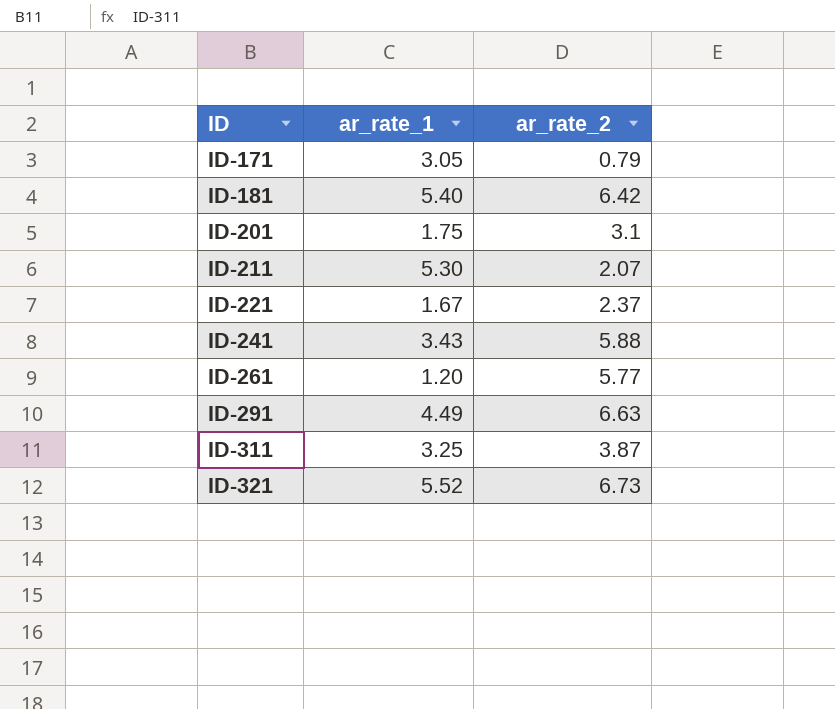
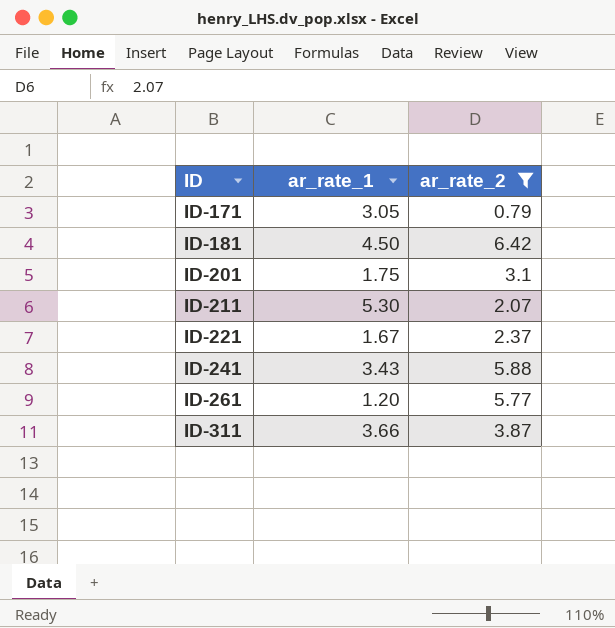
filter: none -> ar_rate_2 <= 6.42
ID-181 | ar_rate_1: 5.40 -> 4.50
ID-311 | ar_rate_1: 3.25 -> 3.66

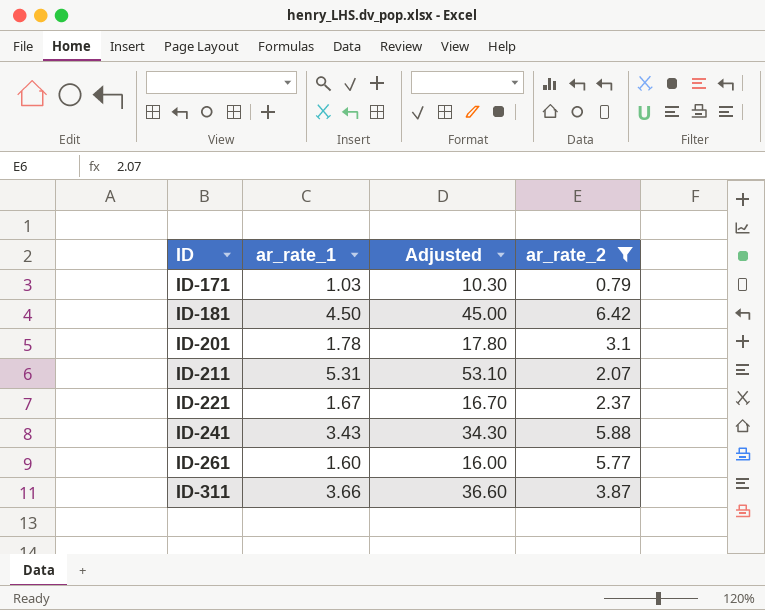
column Adjusted | formula: none -> [ar_rate_1] * 10
ID-171 | ar_rate_1: 3.05 -> 1.03
ID-201 | ar_rate_1: 1.75 -> 1.78
ID-211 | ar_rate_1: 5.30 -> 5.31
ID-261 | ar_rate_1: 1.20 -> 1.60

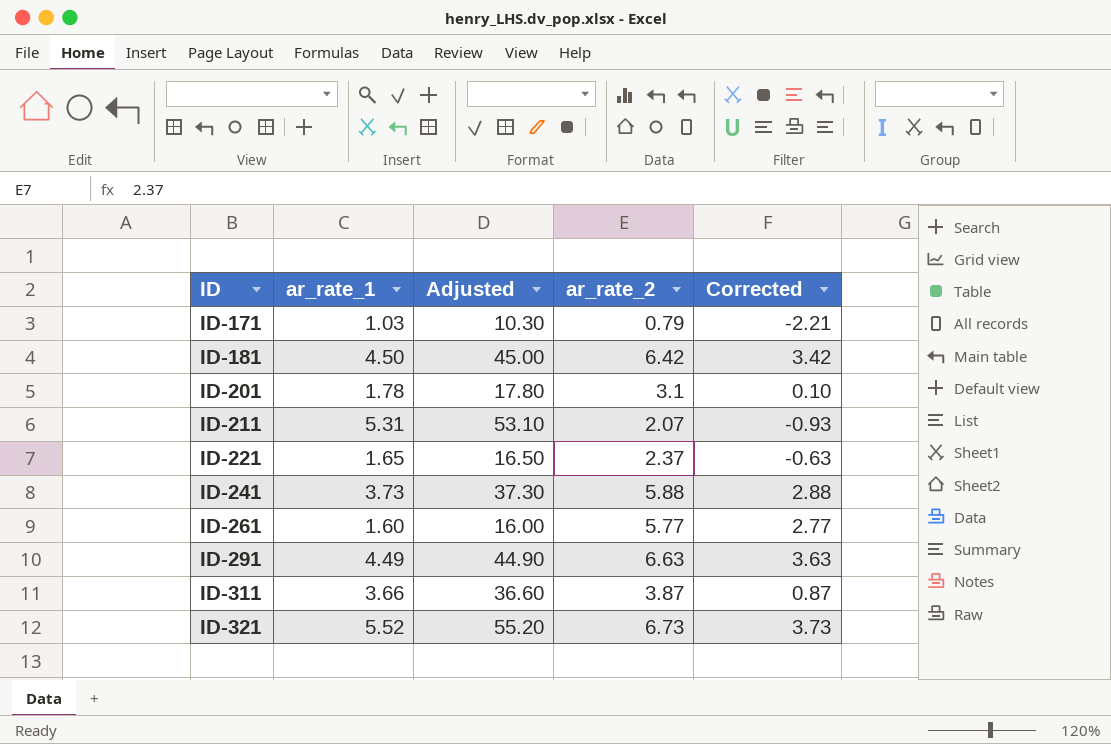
filter: ar_rate_2 <= 6.42 -> none
column Corrected | formula: none -> [ar_rate_2] - 3
ID-221 | ar_rate_1: 1.67 -> 1.65
ID-221 | Adjusted: 16.70 -> 16.50
ID-241 | ar_rate_1: 3.43 -> 3.73
ID-241 | Adjusted: 34.30 -> 37.30

